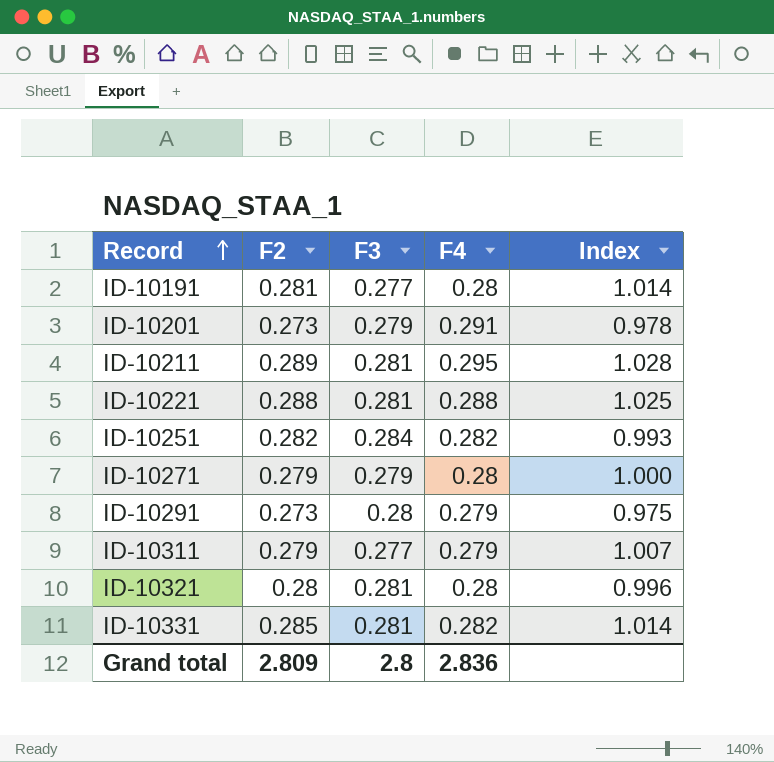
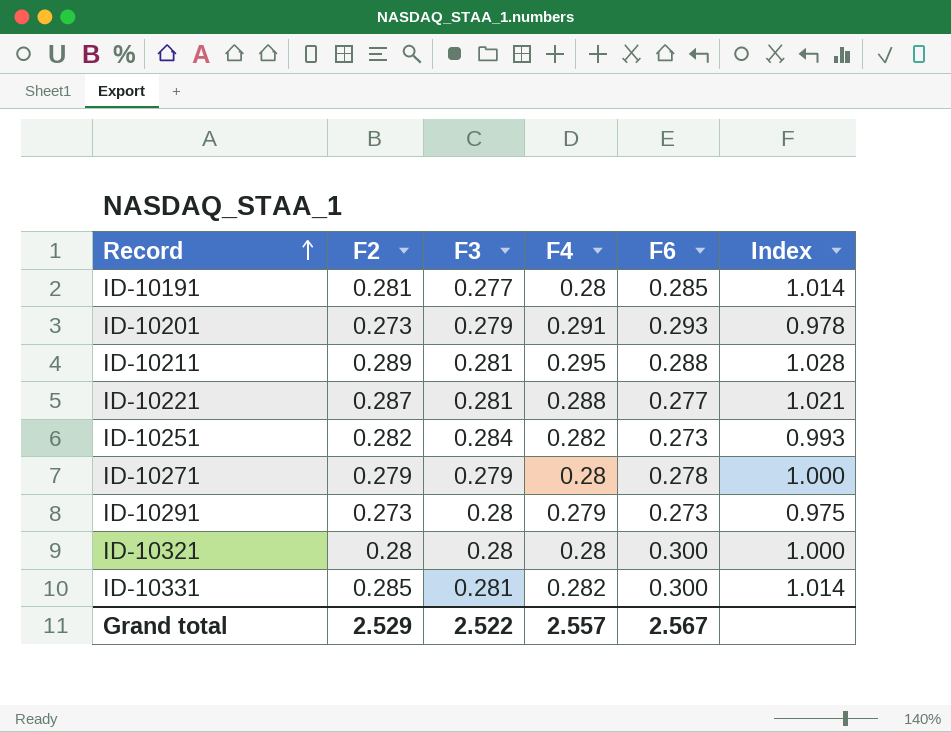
column F6 | position: none -> 5
row ID-10311: 0.279 | 0.277 | 0.279 | 1.007 -> none
ID-10221 | F2: 0.288 -> 0.287
ID-10221 | Index: 1.025 -> 1.021
ID-10321 | F3: 0.281 -> 0.28
ID-10321 | Index: 0.996 -> 1.000
Grand total | F2: 2.809 -> 2.529
Grand total | F3: 2.8 -> 2.522
Grand total | F4: 2.836 -> 2.557

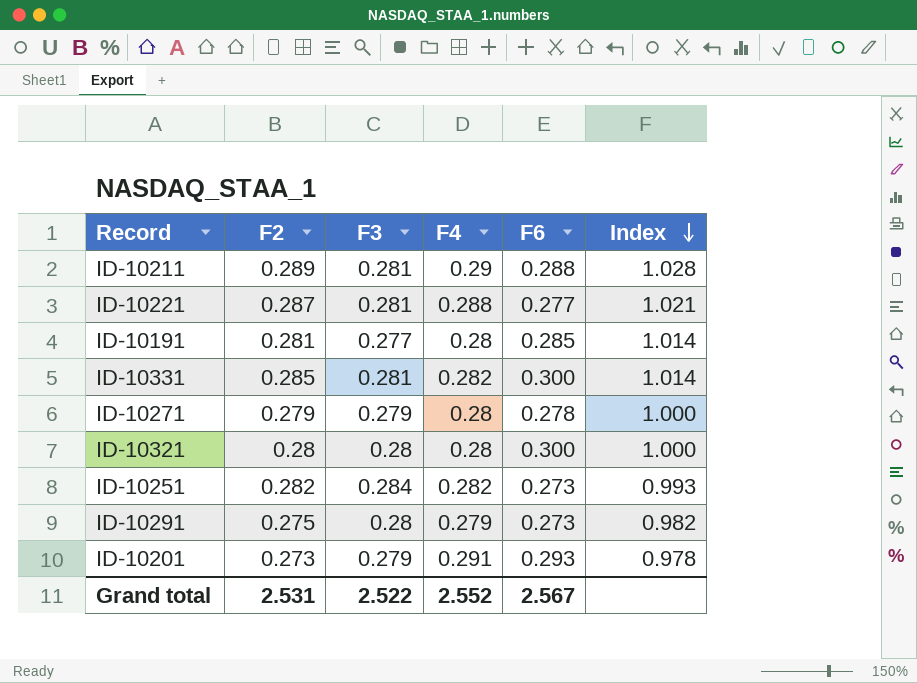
row order: Record ascending -> Index descending
ID-10211 | F4: 0.295 -> 0.29
ID-10291 | F2: 0.273 -> 0.275
ID-10291 | Index: 0.975 -> 0.982
Grand total | F2: 2.529 -> 2.531
Grand total | F4: 2.557 -> 2.552

